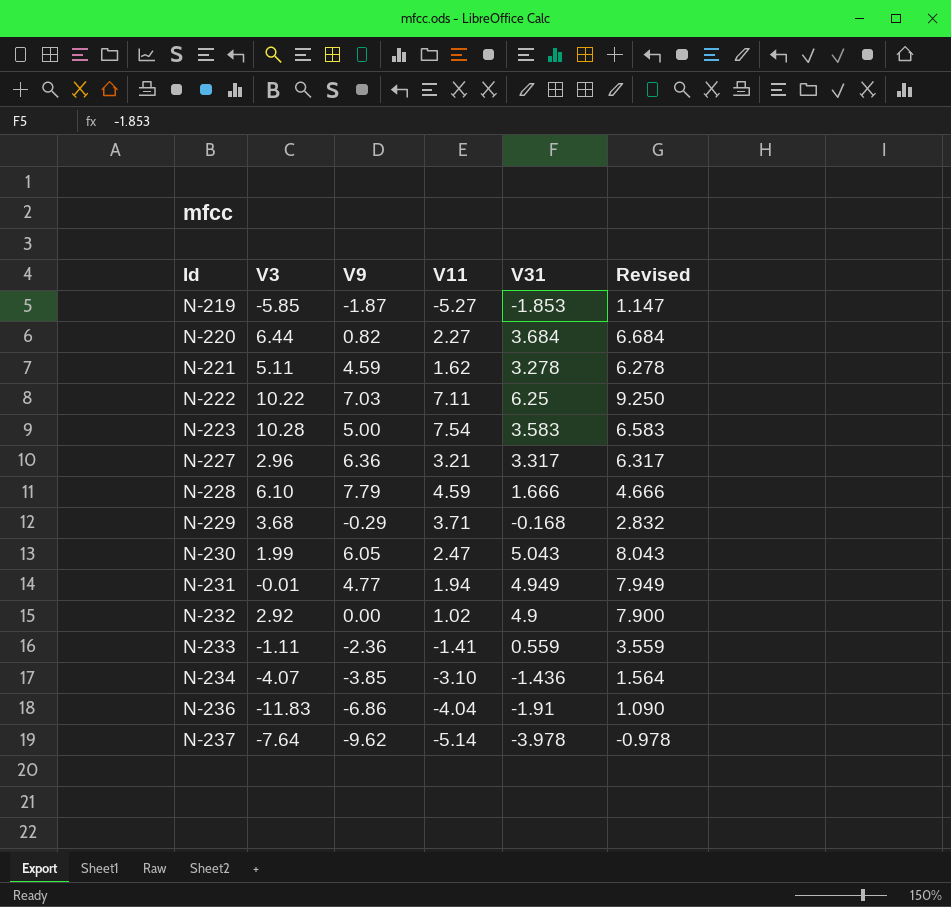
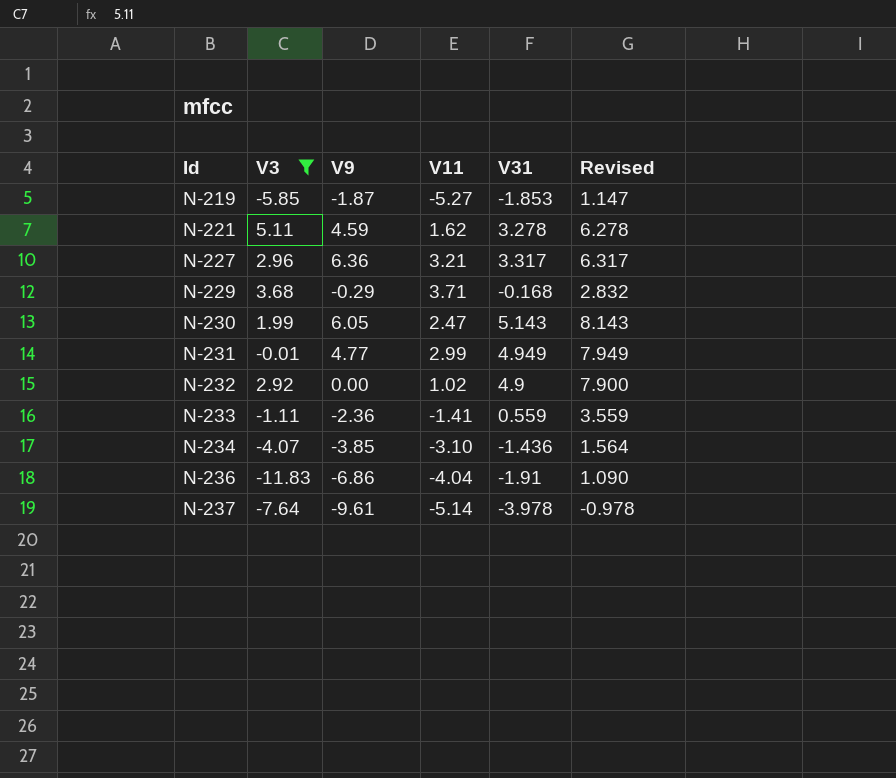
filter: none -> V3 <= 5.11
N-230 | V31: 5.043 -> 5.143
N-230 | Revised: 8.043 -> 8.143
N-231 | V11: 1.94 -> 2.99
N-237 | V9: -9.62 -> -9.61

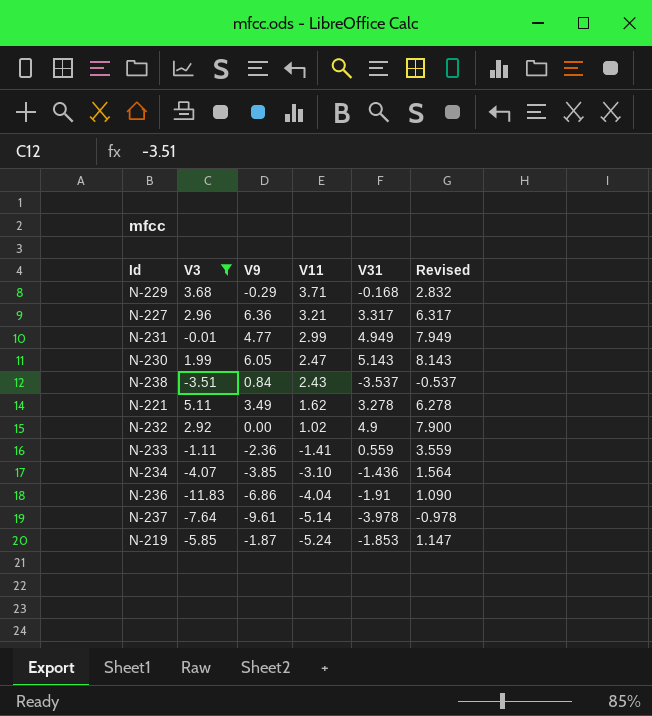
row order: Id ascending -> V11 descending
row N-238: none -> -3.51 | 0.84 | 2.43 | -3.537 | -0.537
N-221 | V9: 4.59 -> 3.49
N-219 | V11: -5.27 -> -5.24

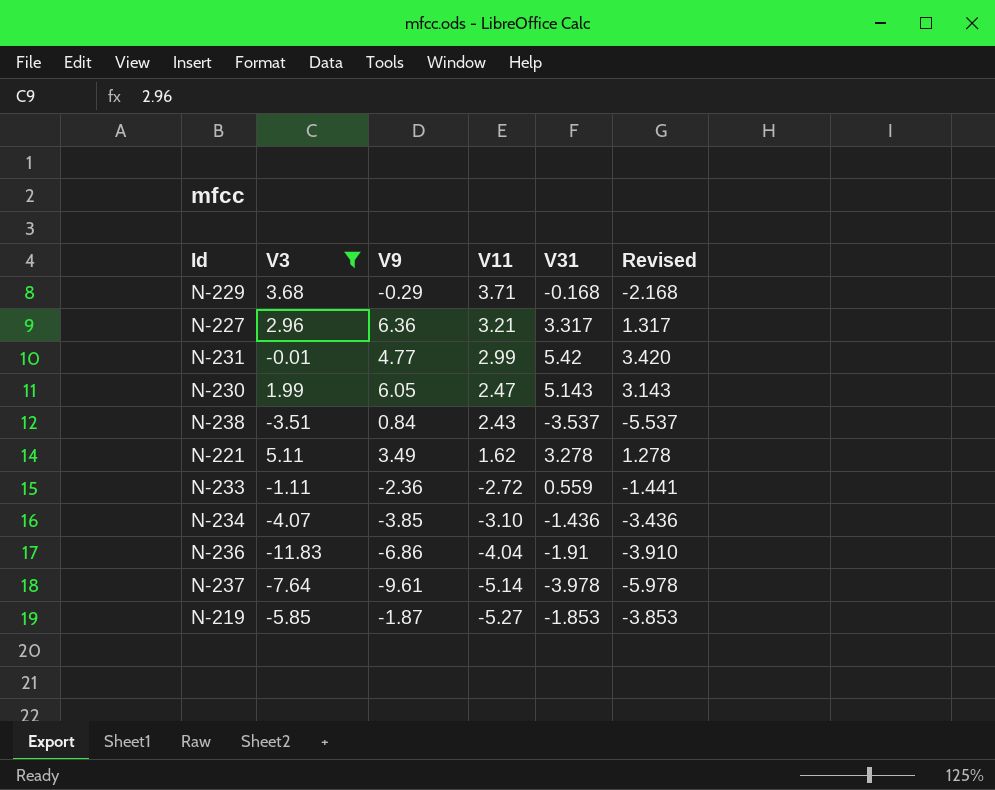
column Revised | formula: [V31] + 3 -> [V31] - 2
row N-232: 2.92 | 0.00 | 1.02 | 4.9 | 7.900 -> none
N-231 | V31: 4.949 -> 5.42
N-233 | V11: -1.41 -> -2.72
N-219 | V11: -5.24 -> -5.27

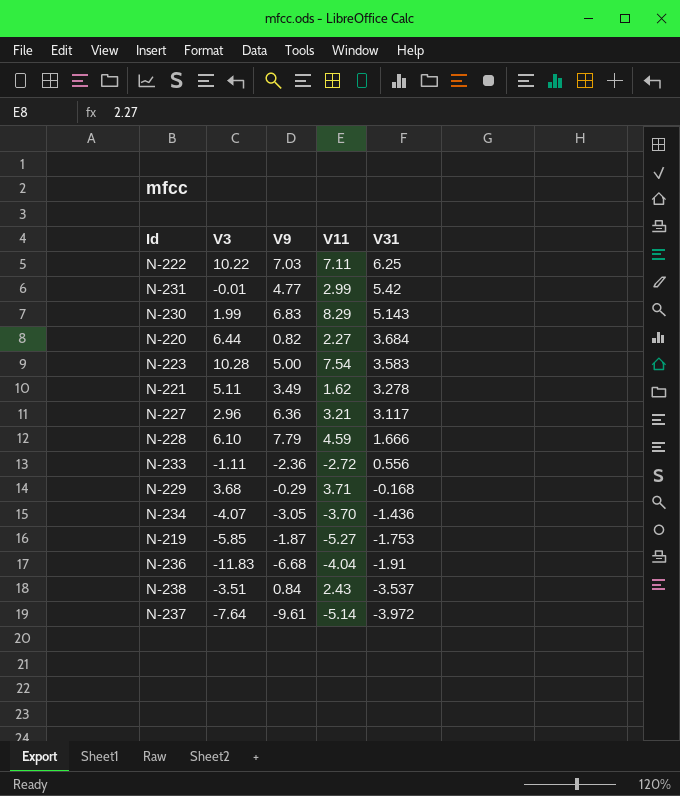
filter: V3 <= 5.11 -> none
row order: V11 descending -> V31 descending
column Revised | formula: [V31] - 2 -> none
N-230 | V9: 6.05 -> 6.83
N-230 | V11: 2.47 -> 8.29
N-227 | V31: 3.317 -> 3.117
N-233 | V31: 0.559 -> 0.556
N-234 | V9: -3.85 -> -3.05
N-234 | V11: -3.10 -> -3.70
N-219 | V31: -1.853 -> -1.753
N-236 | V9: -6.86 -> -6.68
N-237 | V31: -3.978 -> -3.972

